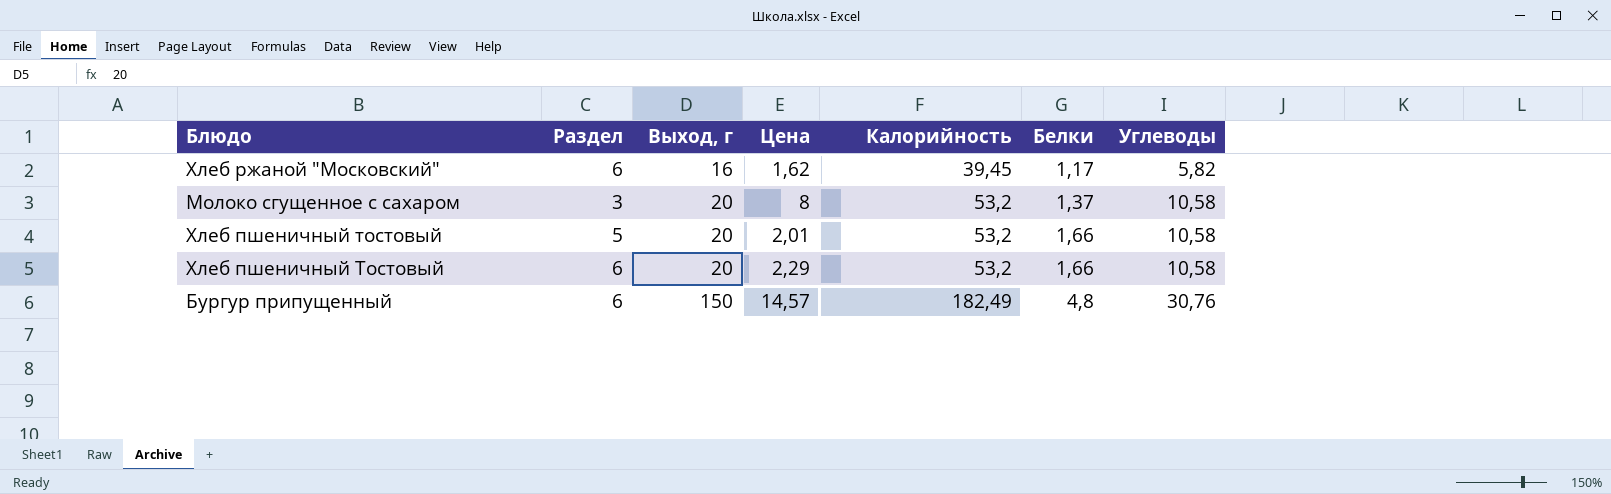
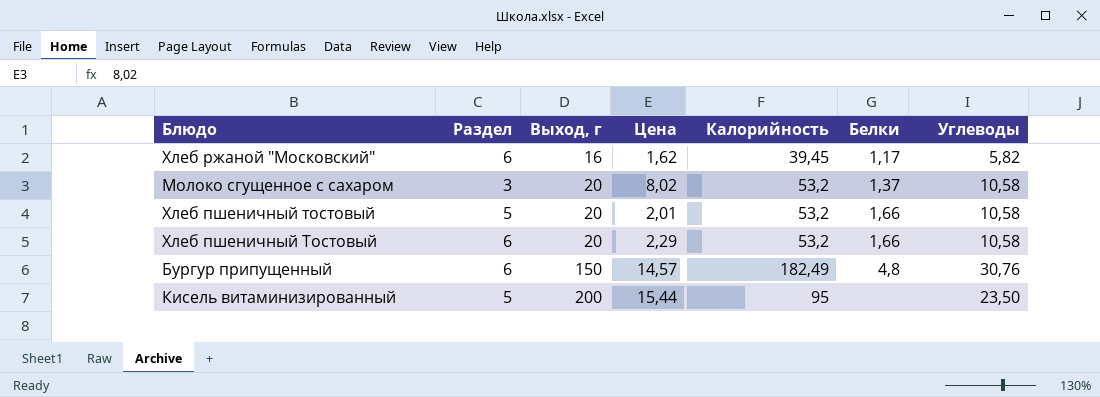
Молоко сгущенное с сахаром | Цена: 8 -> 8,02
row Кисель витаминизированный: none -> 5 | 200 | 15,44 | 95 | none | 23,50

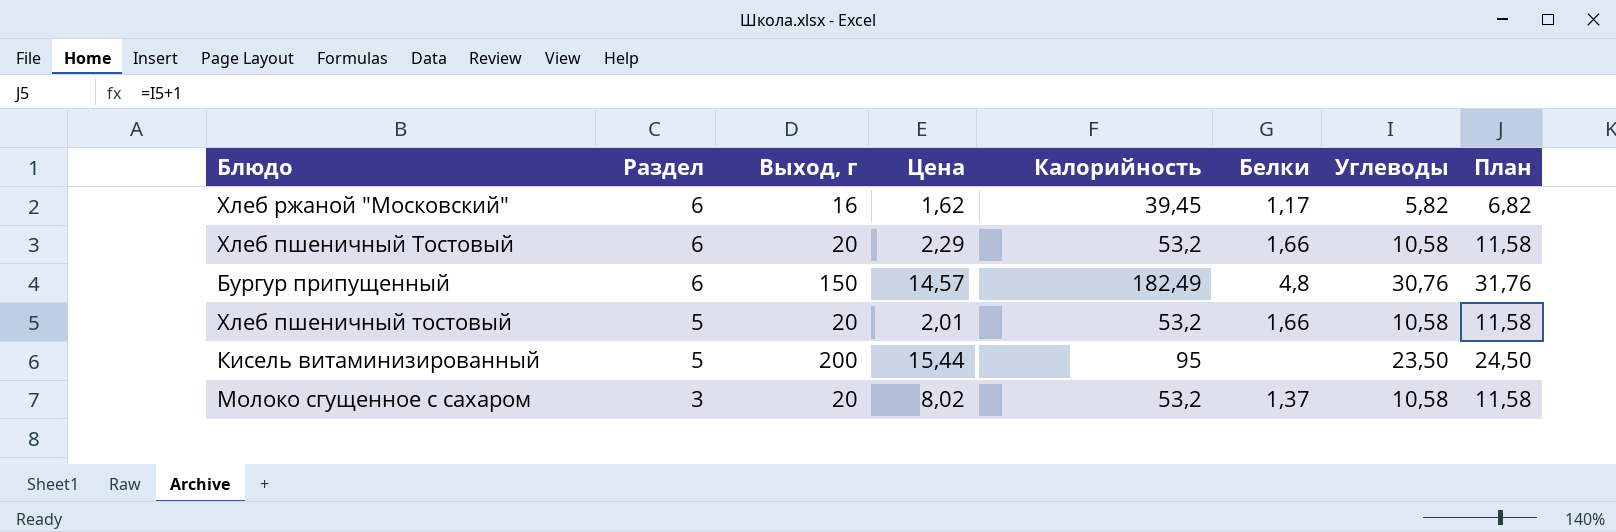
row order: Выход, г ascending -> Раздел descending
column План | formula: none -> [Углеводы] + 1

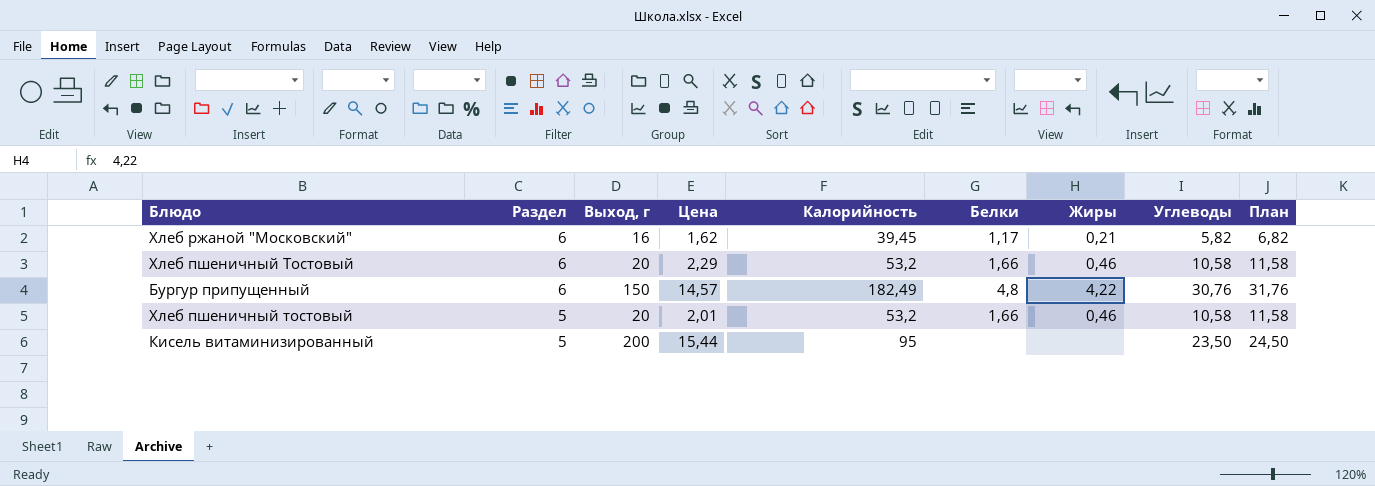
column Жиры | position: none -> 7
row Молоко сгущенное с сахаром: 3 | 20 | 8,02 | 53,2 | 1,37 | 10,58 | 11,58 -> none

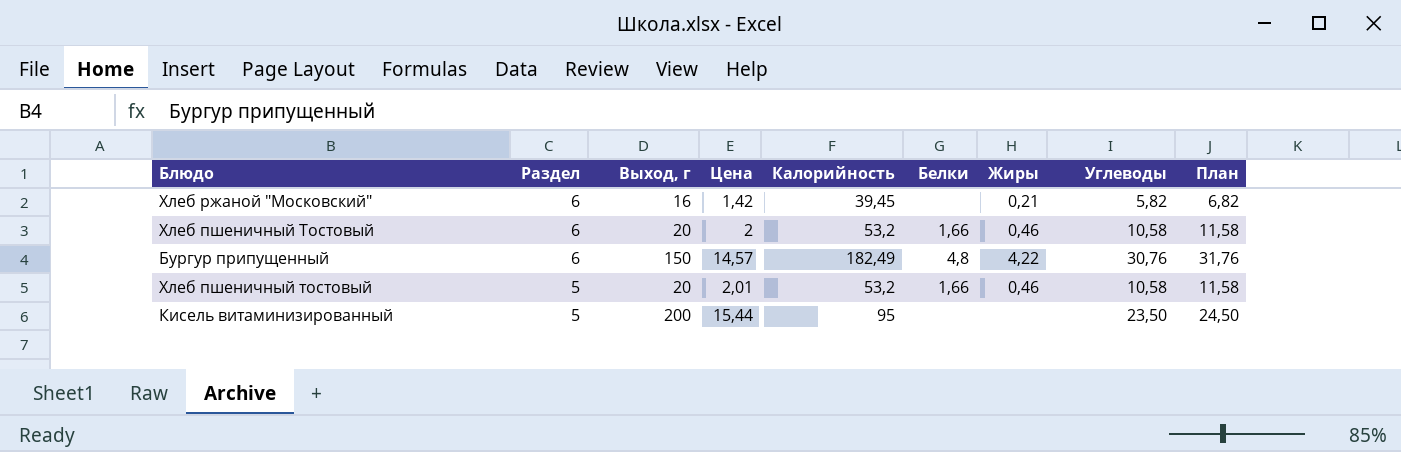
Хлеб ржаной "Московский" | Цена: 1,62 -> 1,42
Хлеб ржаной "Московский" | Белки: 1,17 -> none
Хлеб пшеничный Тостовый | Цена: 2,29 -> 2

